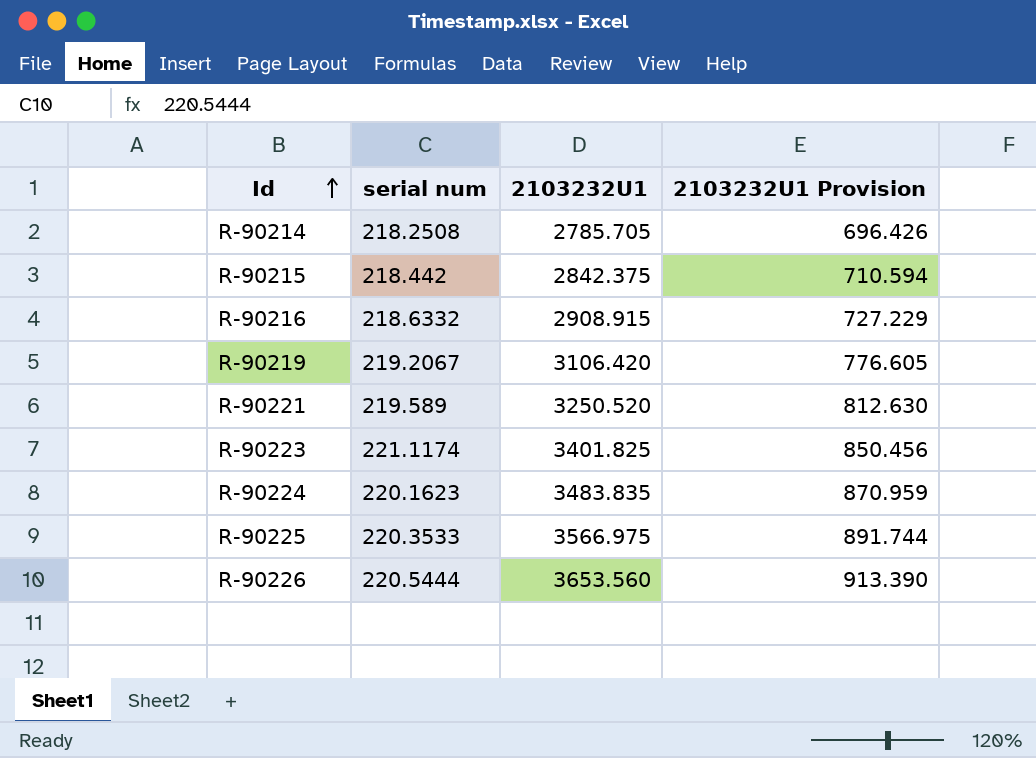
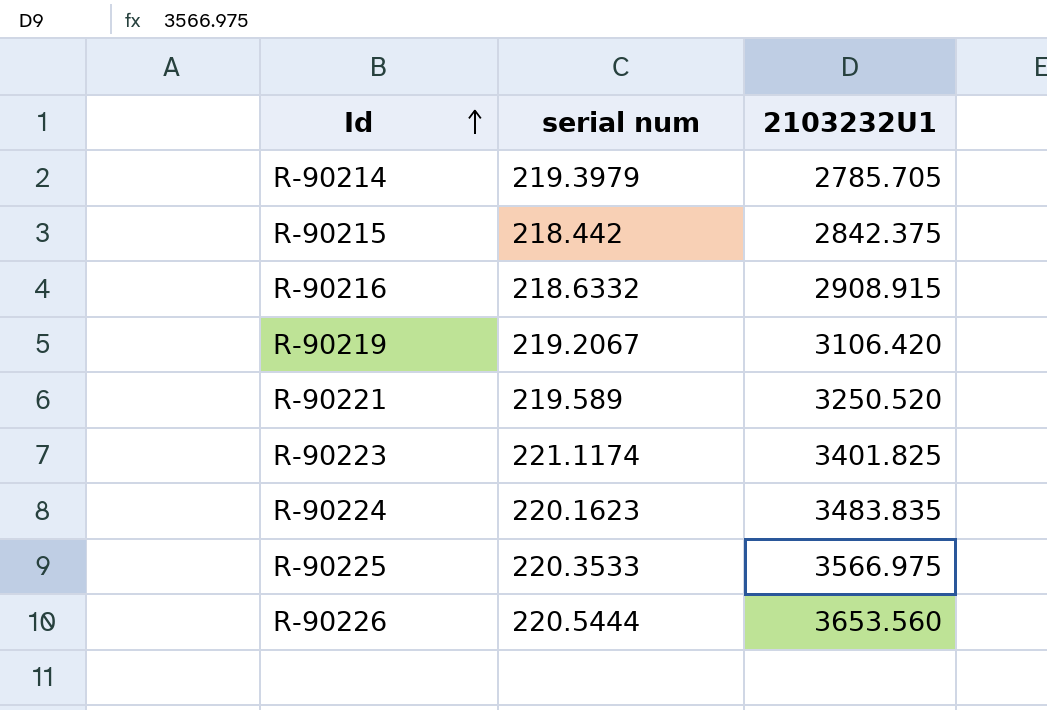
column 2103232U1 Provision | formula: [2103232U1] * 0.25 -> none
R-90214 | serial num: 218.2508 -> 219.3979

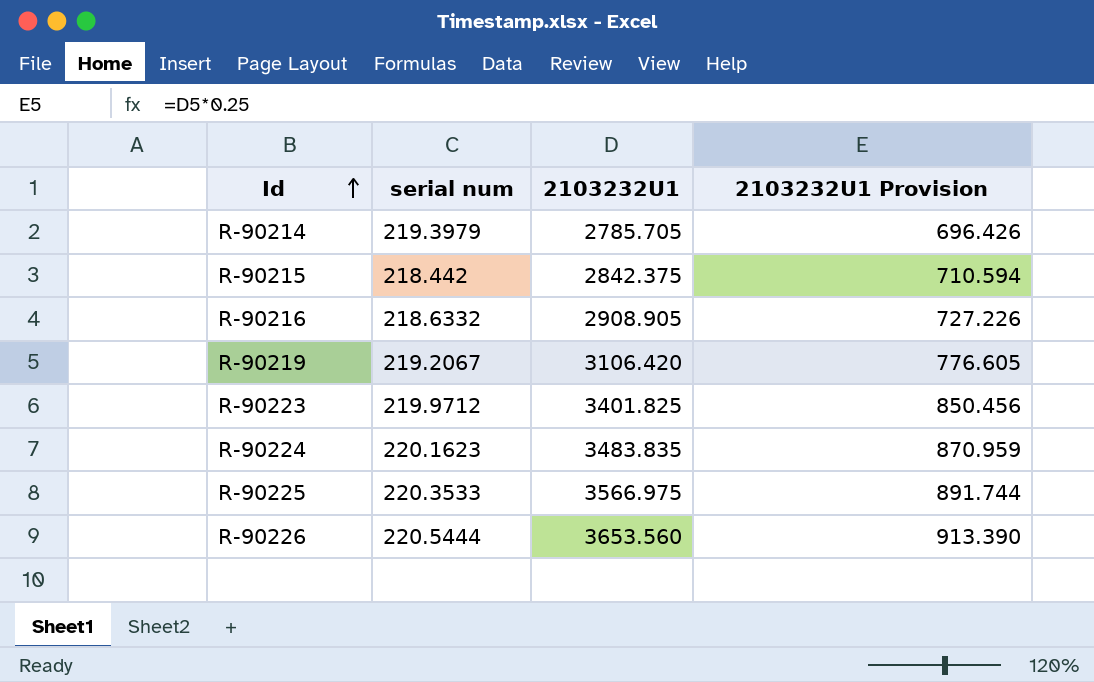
column 2103232U1 Provision | formula: none -> [2103232U1] * 0.25
row R-90221: 219.589 | 3250.520 -> none
R-90216 | 2103232U1: 2908.915 -> 2908.905
R-90223 | serial num: 221.1174 -> 219.9712

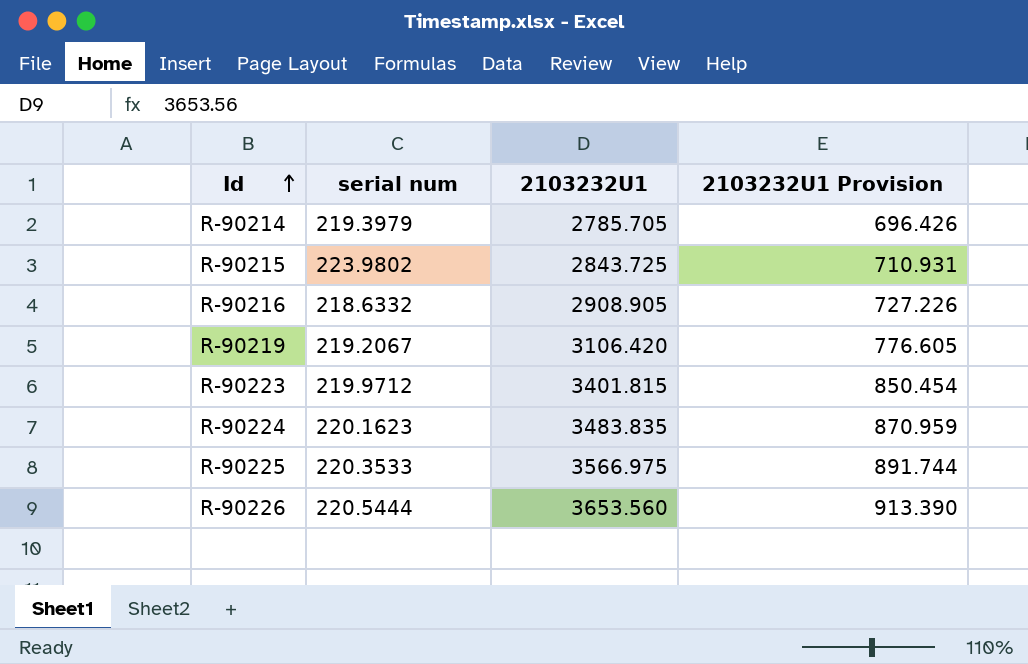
R-90215 | serial num: 218.442 -> 223.9802
R-90215 | 2103232U1: 2842.375 -> 2843.725
R-90215 | 2103232U1 Provision: 710.594 -> 710.931
R-90223 | 2103232U1: 3401.825 -> 3401.815
R-90223 | 2103232U1 Provision: 850.456 -> 850.454

